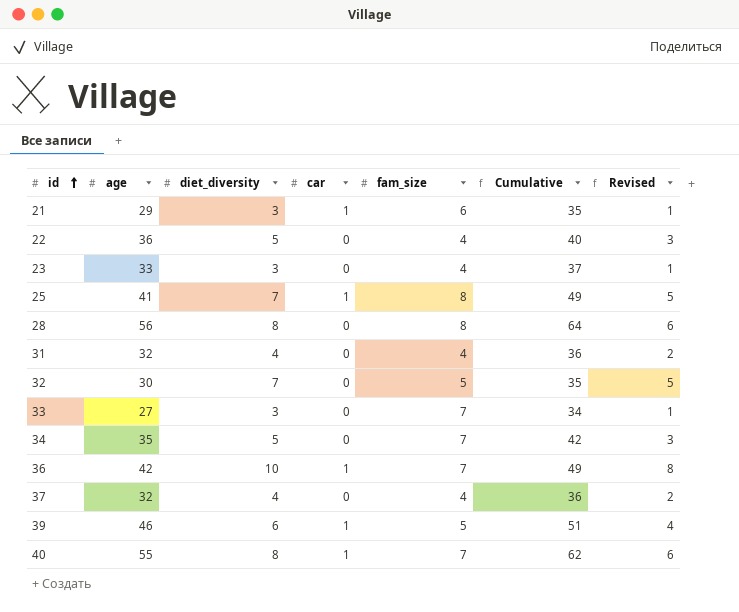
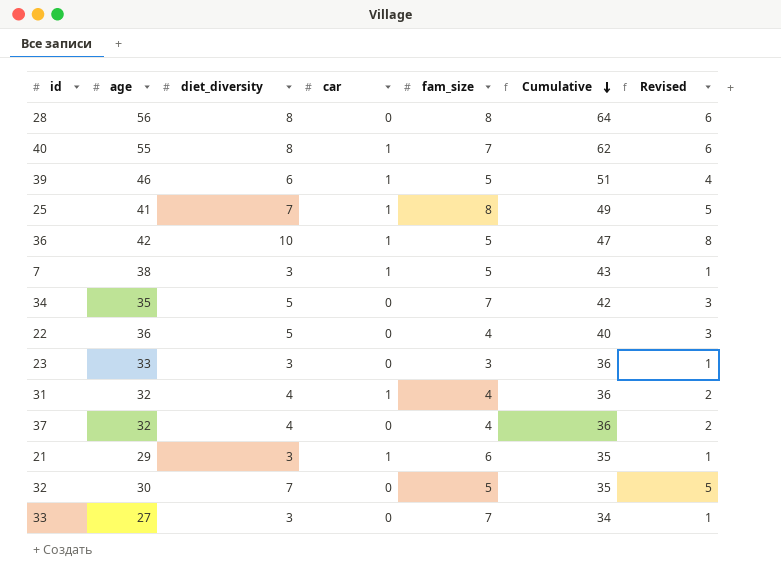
row order: id ascending -> Cumulative descending
36 | fam_size: 7 -> 5
36 | Cumulative: 49 -> 47
row 7: none -> 38 | 3 | 1 | 5 | 43 | 1
23 | fam_size: 4 -> 3
23 | Cumulative: 37 -> 36
31 | car: 0 -> 1

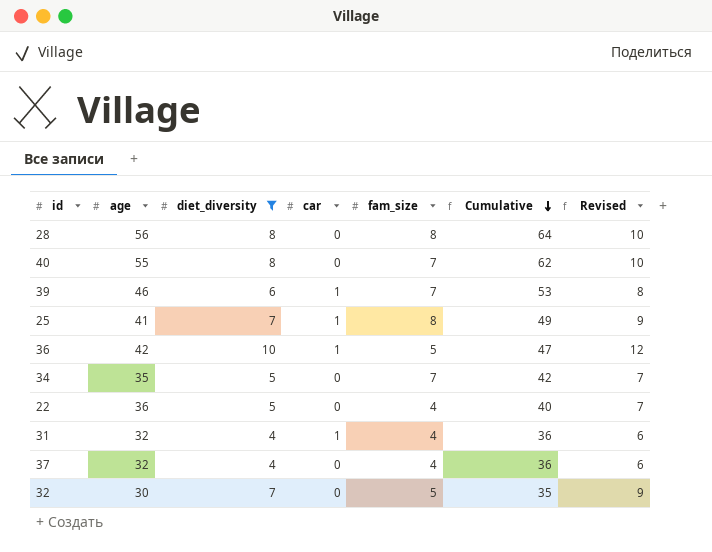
filter: none -> diet_diversity != 3
column Revised | formula: [diet_diversity] - 2 -> [diet_diversity] + 2
40 | car: 1 -> 0
39 | fam_size: 5 -> 7
39 | Cumulative: 51 -> 53

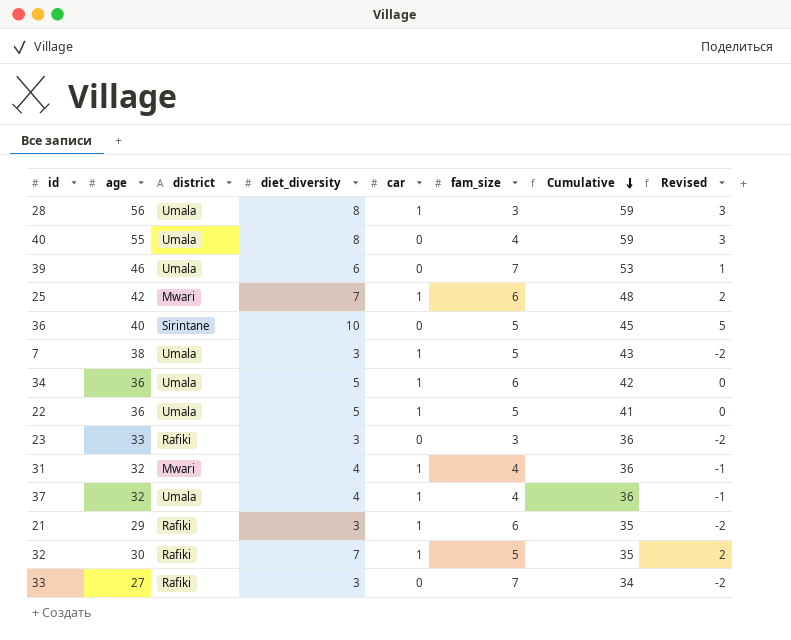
filter: diet_diversity != 3 -> none
column district | position: none -> 3
column Revised | formula: [diet_diversity] + 2 -> [diet_diversity] - 5
28 | car: 0 -> 1
28 | fam_size: 8 -> 3
28 | Cumulative: 64 -> 59
40 | fam_size: 7 -> 4
40 | Cumulative: 62 -> 59
39 | car: 1 -> 0
25 | age: 41 -> 42
25 | fam_size: 8 -> 6
25 | Cumulative: 49 -> 48
36 | age: 42 -> 40
36 | car: 1 -> 0
36 | Cumulative: 47 -> 45
34 | age: 35 -> 36
34 | car: 0 -> 1
34 | fam_size: 7 -> 6
22 | car: 0 -> 1
22 | fam_size: 4 -> 5
22 | Cumulative: 40 -> 41
37 | car: 0 -> 1
32 | car: 0 -> 1

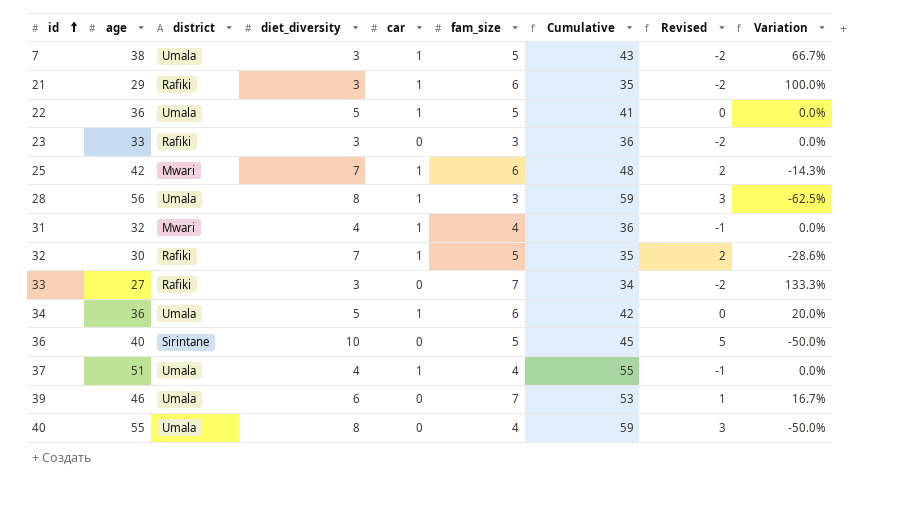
row order: Cumulative descending -> id ascending
column Variation | formula: none -> ([fam_size] - [diet_diversity]) / [diet_diversity]
37 | age: 32 -> 51
37 | Cumulative: 36 -> 55

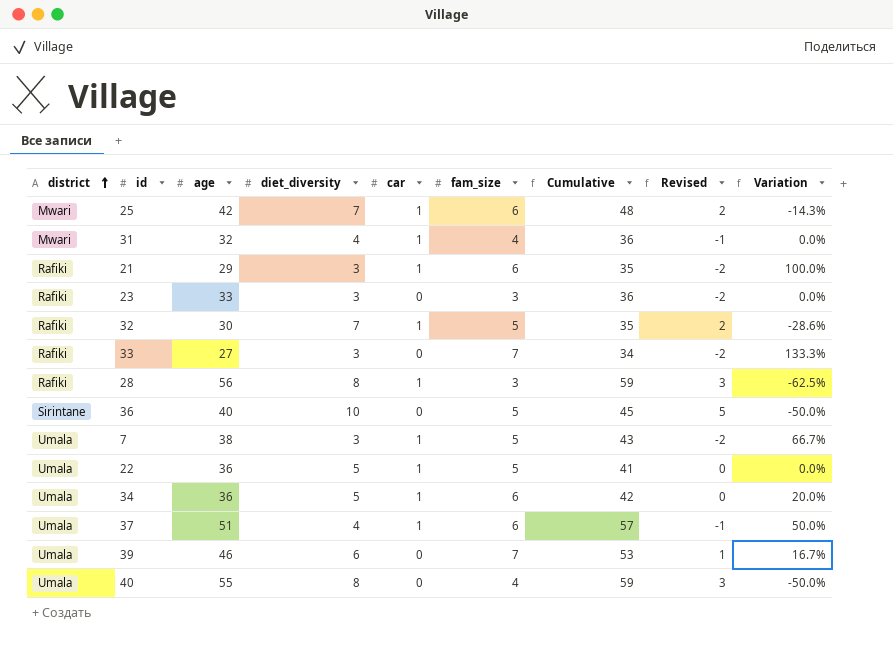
row order: id ascending -> district ascending
column district | position: 3 -> 1
28 | district: Umala -> Rafiki
37 | fam_size: 4 -> 6
37 | Cumulative: 55 -> 57
37 | Variation: 0.0% -> 50.0%

